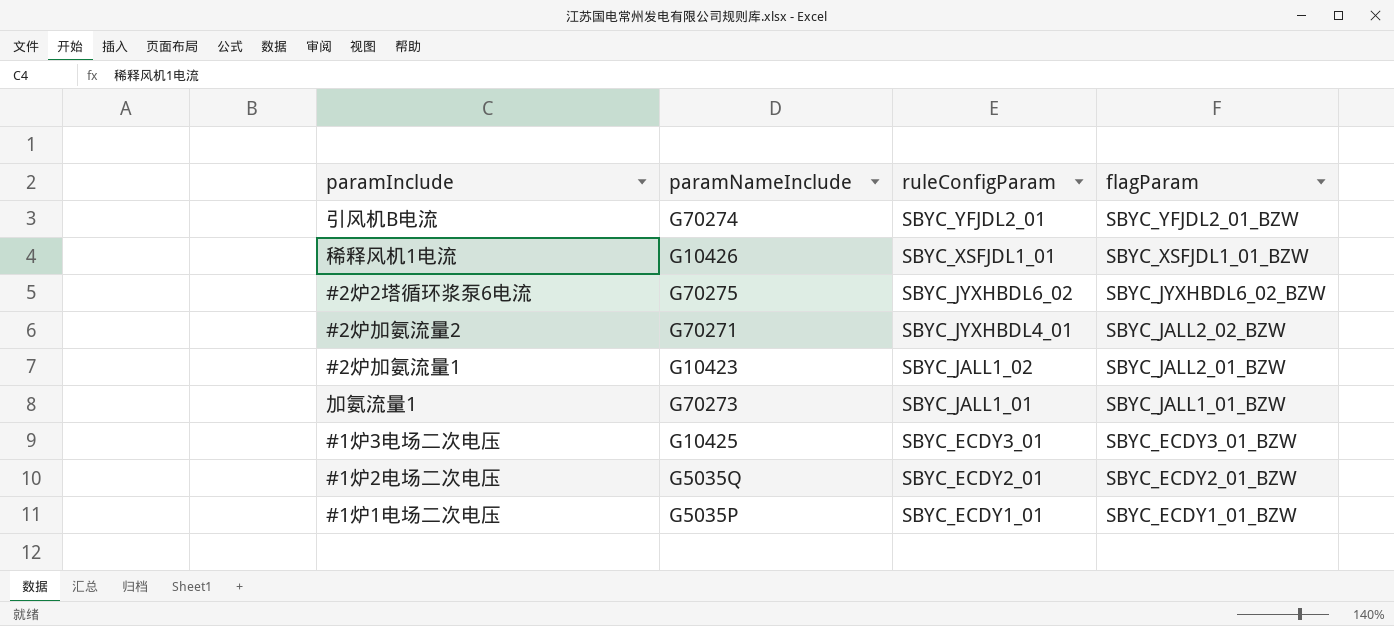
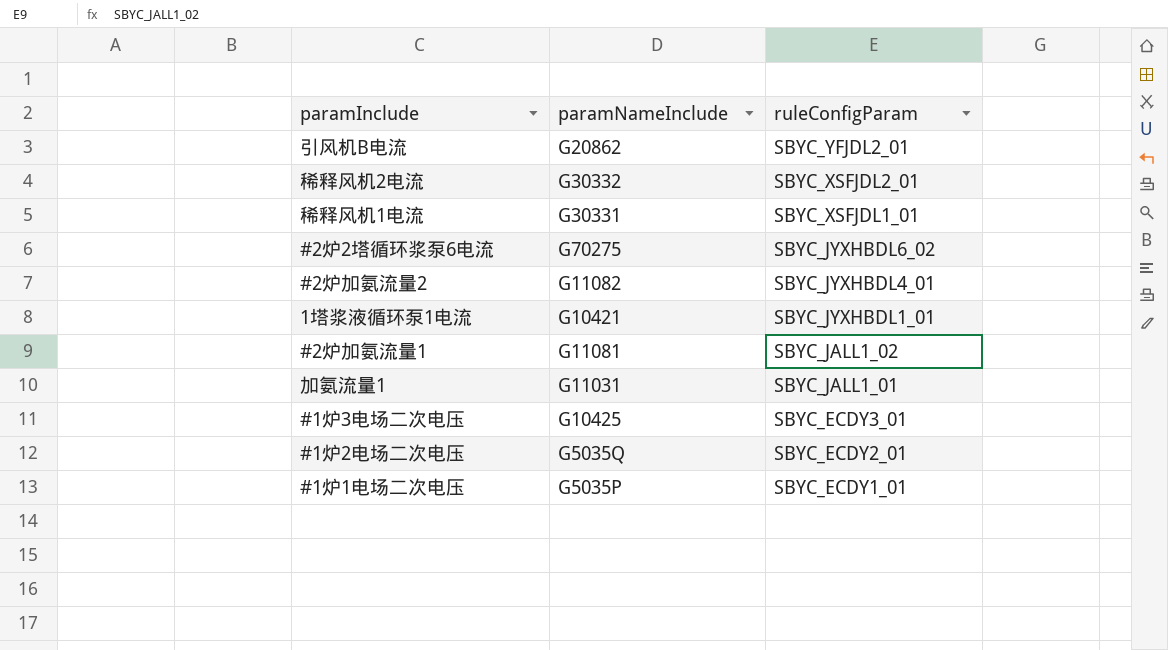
column flagParam | position: 4 -> none
引风机B电流 | paramNameInclude: G70274 -> G20862
row 稀释风机2电流: none -> G30332 | SBYC_XSFJDL2_01
稀释风机1电流 | paramNameInclude: G10426 -> G30331
#2炉加氨流量2 | paramNameInclude: G70271 -> G11082
row 1塔浆液循环泵1电流: none -> G10421 | SBYC_JYXHBDL1_01
#2炉加氨流量1 | paramNameInclude: G10423 -> G11081
加氨流量1 | paramNameInclude: G70273 -> G11031

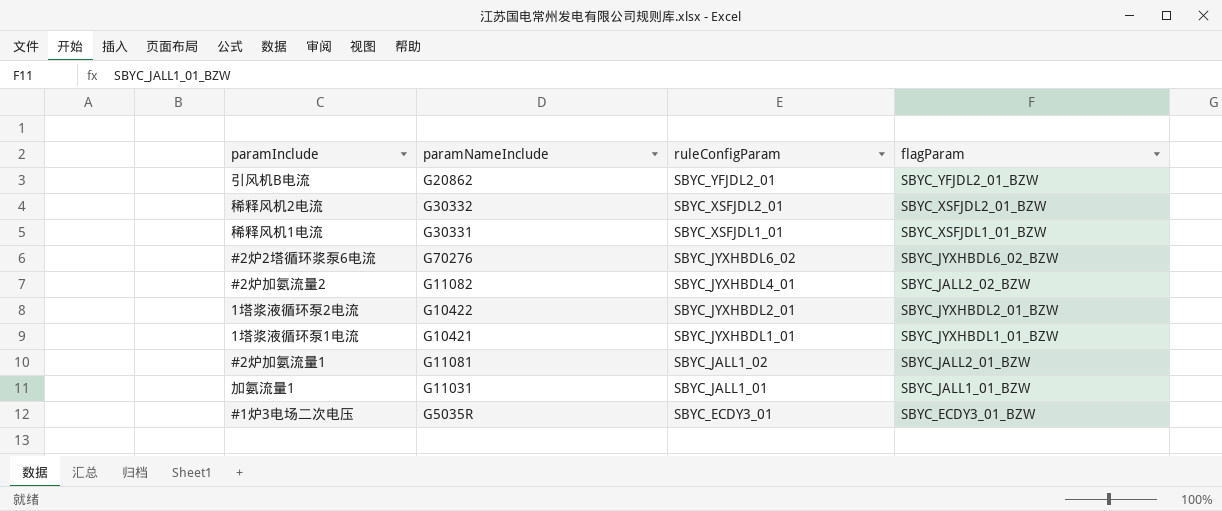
column flagParam | position: none -> 4
row #1炉2电场二次电压: G5035Q | SBYC_ECDY2_01 -> none
row #1炉1电场二次电压: G5035P | SBYC_ECDY1_01 -> none
#2炉2塔循环浆泵6电流 | paramNameInclude: G70275 -> G70276
row 1塔浆液循环泵2电流: none -> G10422 | SBYC_JYXHBDL2_01 | SBYC_JYXHBDL2_01_BZW
#1炉3电场二次电压 | paramNameInclude: G10425 -> G5035R

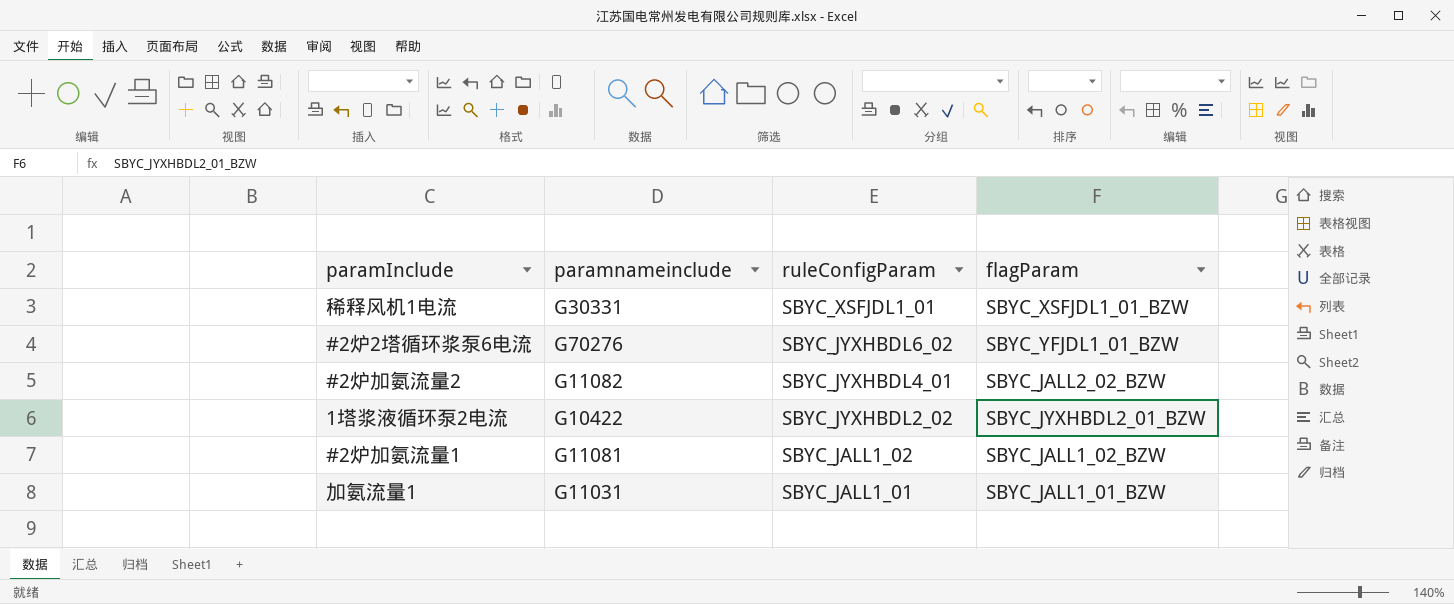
column name: paramNameInclude -> paramnameinclude
row 引风机B电流: G20862 | SBYC_YFJDL2_01 | SBYC_YFJDL2_01_BZW -> none
row 稀释风机2电流: G30332 | SBYC_XSFJDL2_01 | SBYC_XSFJDL2_01_BZW -> none
row 1塔浆液循环泵1电流: G10421 | SBYC_JYXHBDL1_01 | SBYC_JYXHBDL1_01_BZW -> none
row #1炉3电场二次电压: G5035R | SBYC_ECDY3_01 | SBYC_ECDY3_01_BZW -> none
#2炉2塔循环浆泵6电流 | flagParam: SBYC_JYXHBDL6_02_BZW -> SBYC_YFJDL1_01_BZW
1塔浆液循环泵2电流 | ruleConfigParam: SBYC_JYXHBDL2_01 -> SBYC_JYXHBDL2_02
#2炉加氨流量1 | flagParam: SBYC_JALL2_01_BZW -> SBYC_JALL1_02_BZW

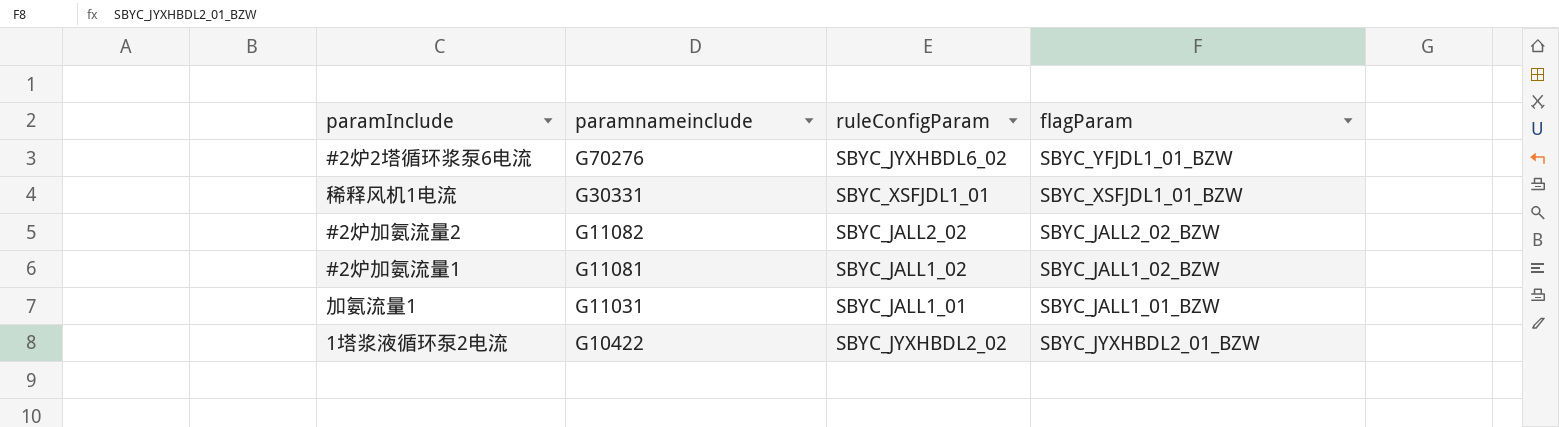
row order: ruleConfigParam descending -> paramnameinclude descending
#2炉加氨流量2 | ruleConfigParam: SBYC_JYXHBDL4_01 -> SBYC_JALL2_02

